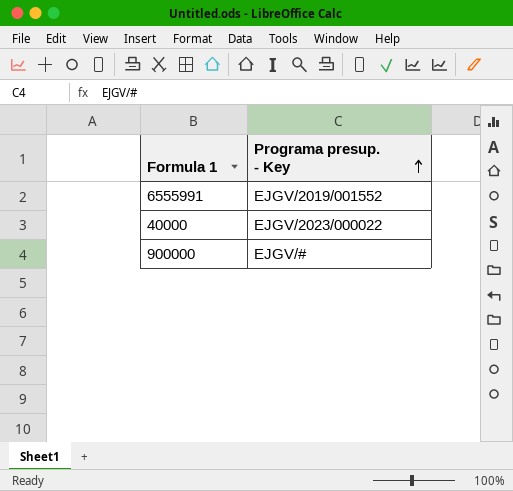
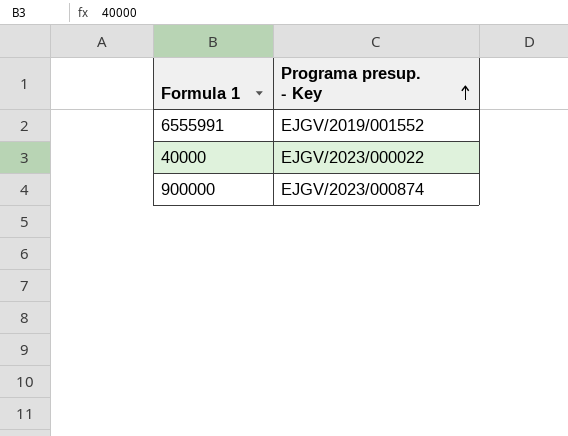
900000 | Programa presup. - Key: EJGV/# -> EJGV/2023/000874

